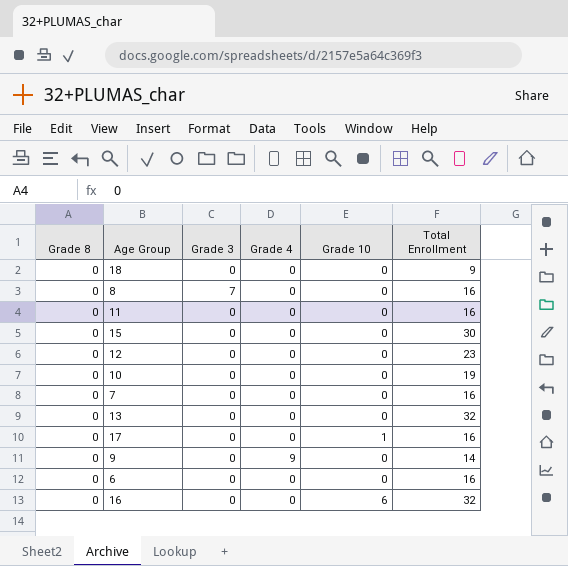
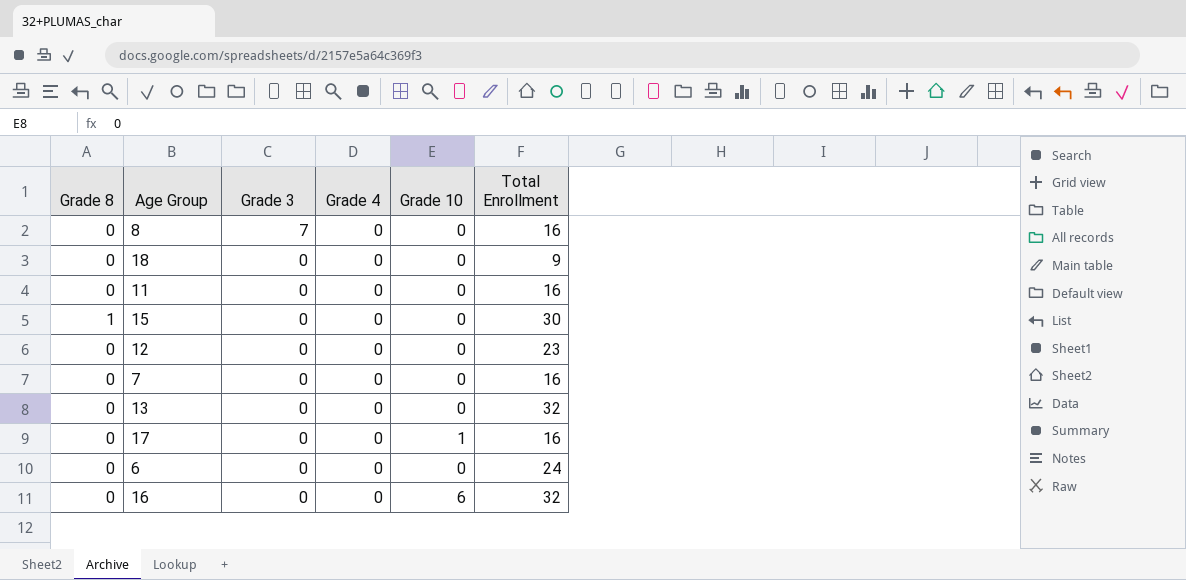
row order: none -> Grade 3 descending
row 10: 0 | 0 | 0 | 0 | 19 -> none
row 9: 0 | 0 | 9 | 0 | 14 -> none
15 | Grade 8: 0 -> 1
6 | Total Enrollment: 16 -> 24

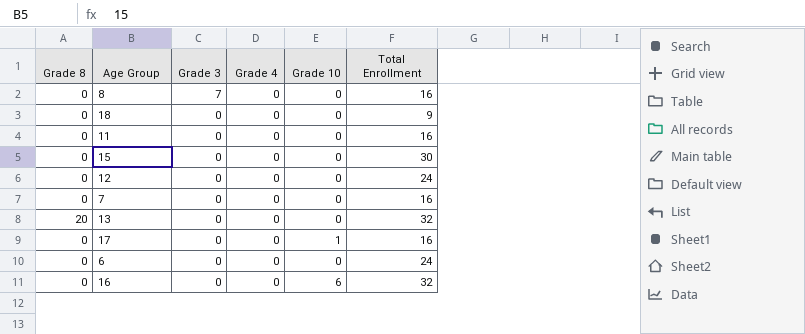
15 | Grade 8: 1 -> 0
12 | Total Enrollment: 23 -> 24
13 | Grade 8: 0 -> 20

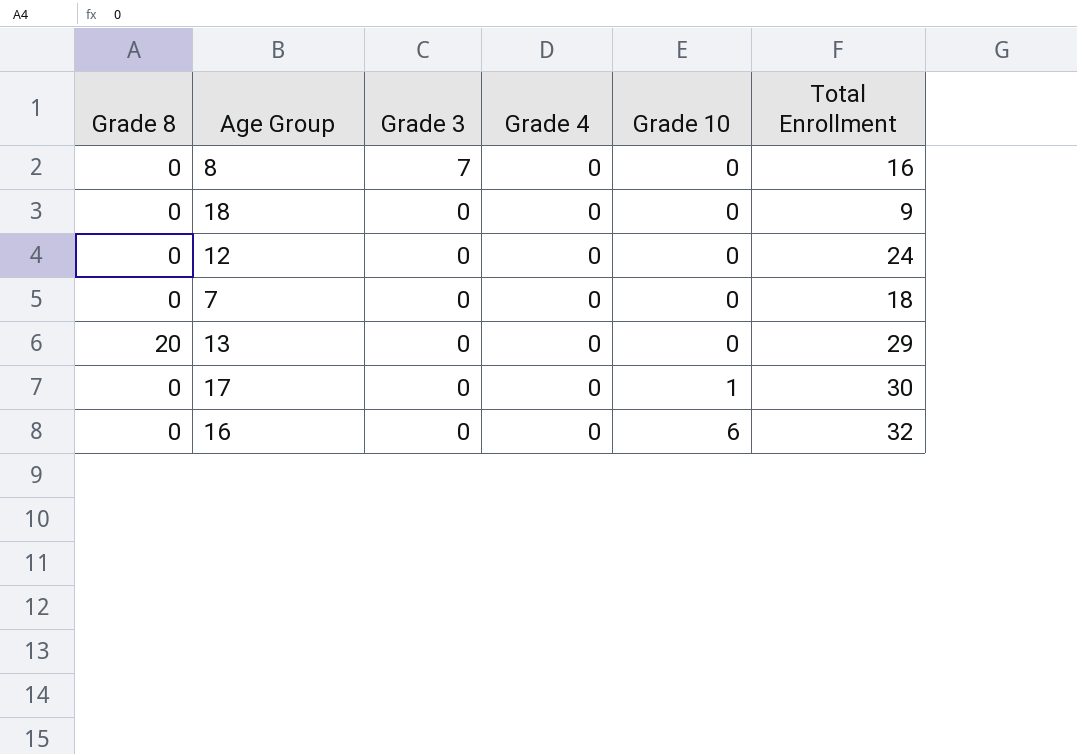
row 11: 0 | 0 | 0 | 0 | 16 -> none
row 15: 0 | 0 | 0 | 0 | 30 -> none
row 6: 0 | 0 | 0 | 0 | 24 -> none
7 | Total Enrollment: 16 -> 18
13 | Total Enrollment: 32 -> 29
17 | Total Enrollment: 16 -> 30

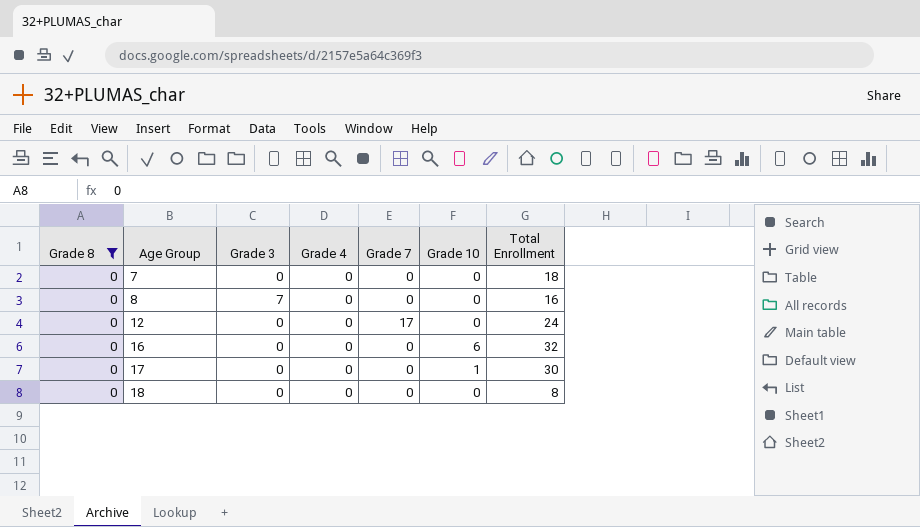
filter: none -> Grade 8 = 0
row order: Grade 3 descending -> Age Group ascending
column Grade 7 | position: none -> 5
18 | Total Enrollment: 9 -> 8

